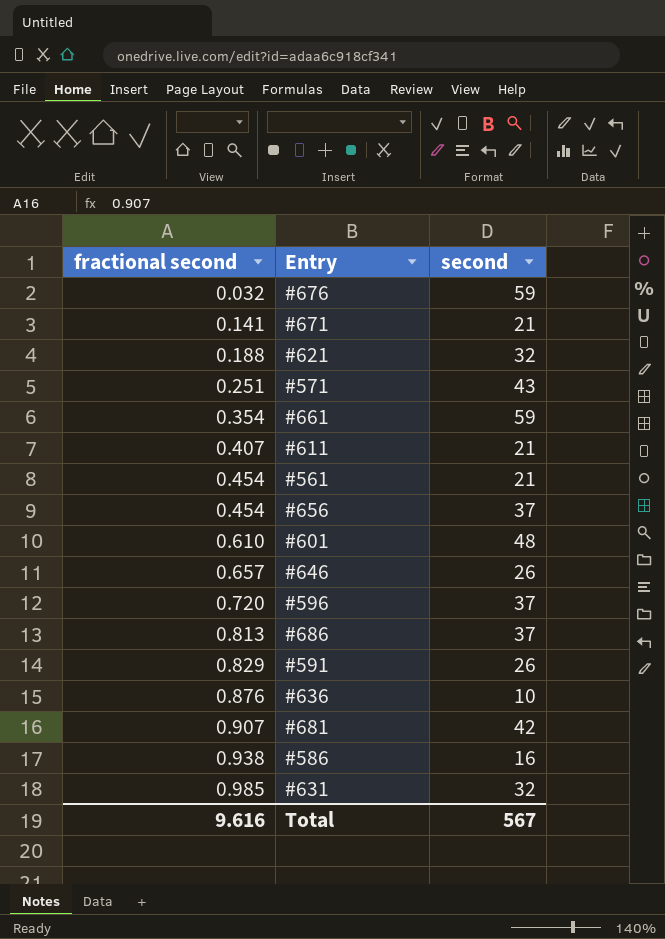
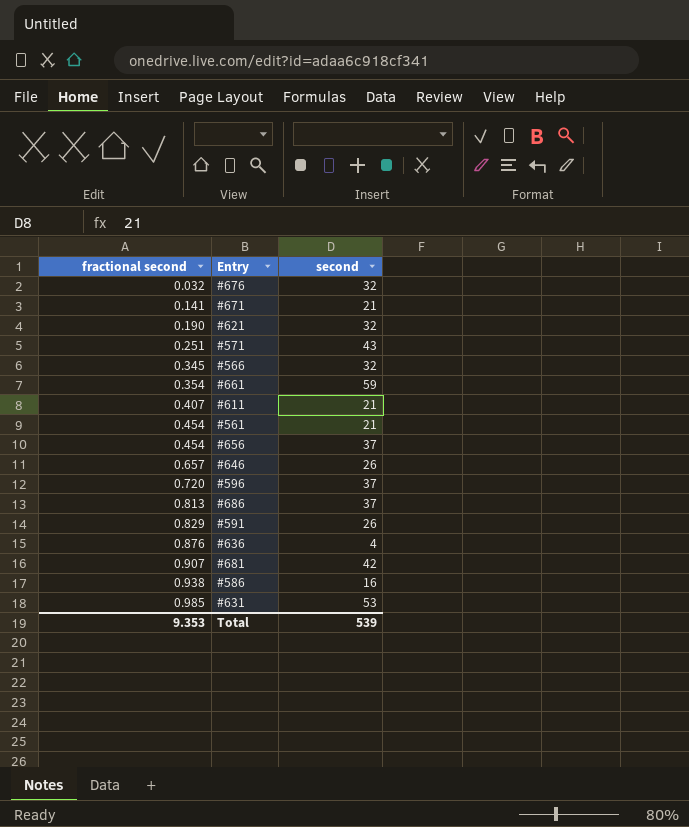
row #601: 0.610 | 48 -> none
#676 | second: 59 -> 32
#621 | fractional second: 0.188 -> 0.190
row #566: none -> 0.345 | 32
#636 | second: 10 -> 4
#631 | second: 32 -> 53
Total | fractional second: 9.616 -> 9.353
Total | second: 567 -> 539

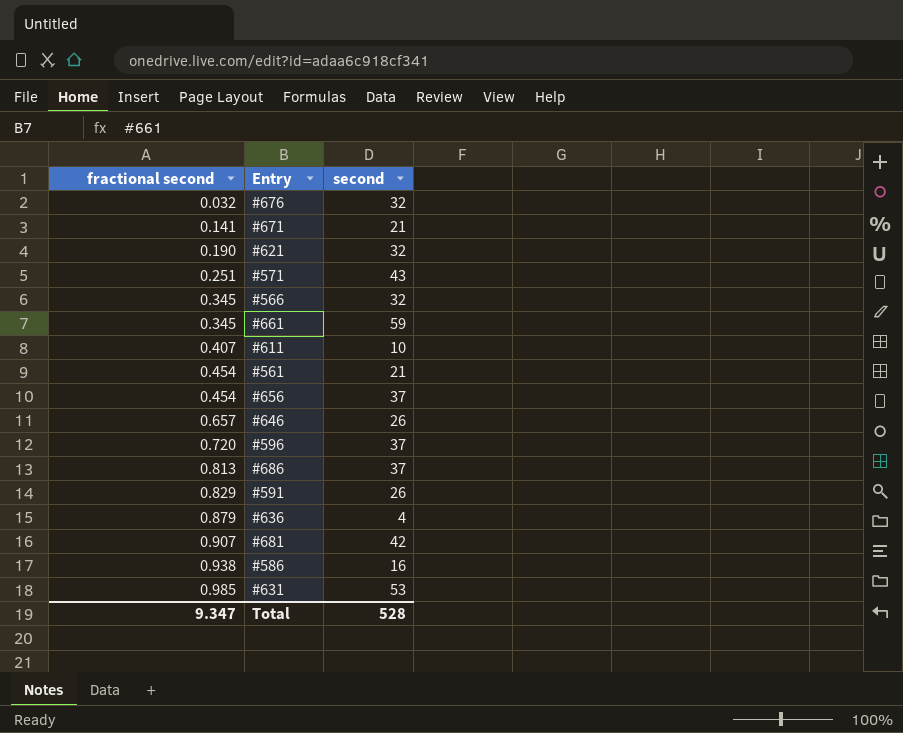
#661 | fractional second: 0.354 -> 0.345
#611 | second: 21 -> 10
#636 | fractional second: 0.876 -> 0.879
Total | fractional second: 9.353 -> 9.347
Total | second: 539 -> 528

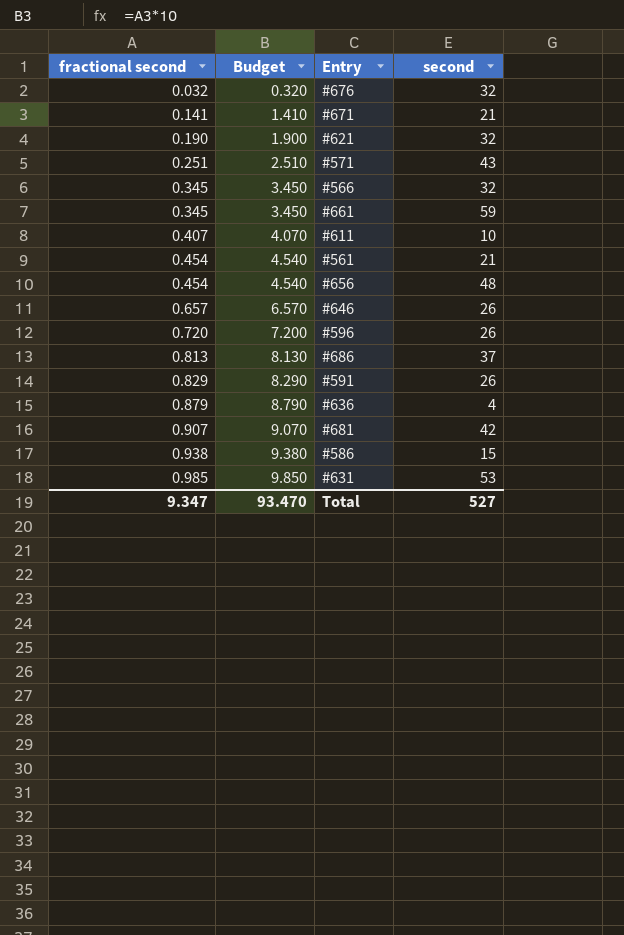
column Budget | formula: none -> [fractional second] * 10
#656 | second: 37 -> 48
#596 | second: 37 -> 26
#586 | second: 16 -> 15
Total | second: 528 -> 527

